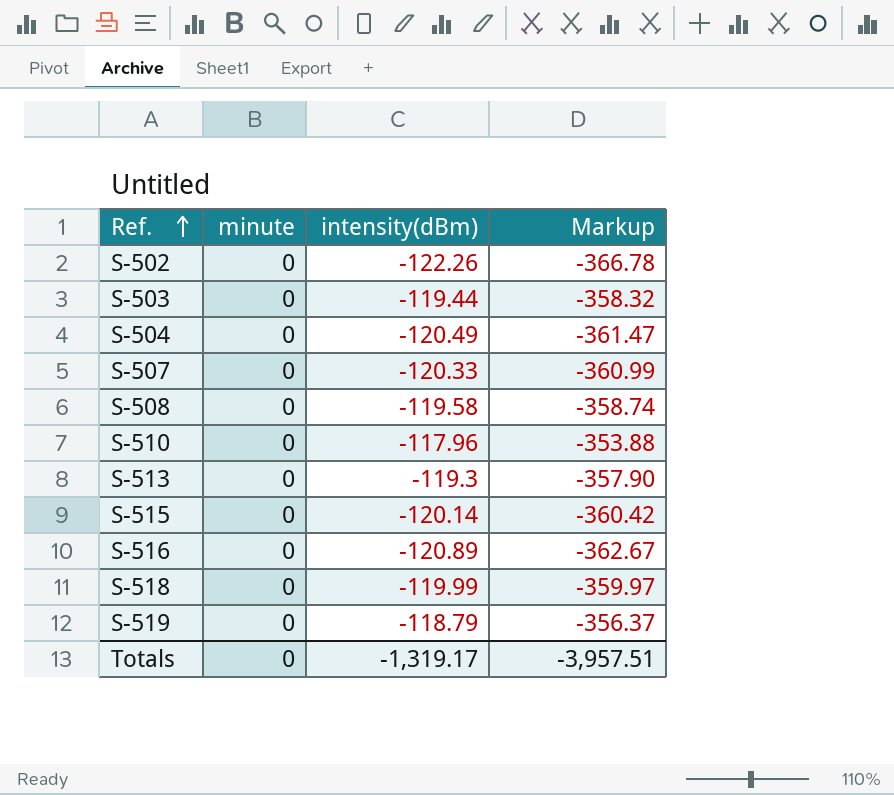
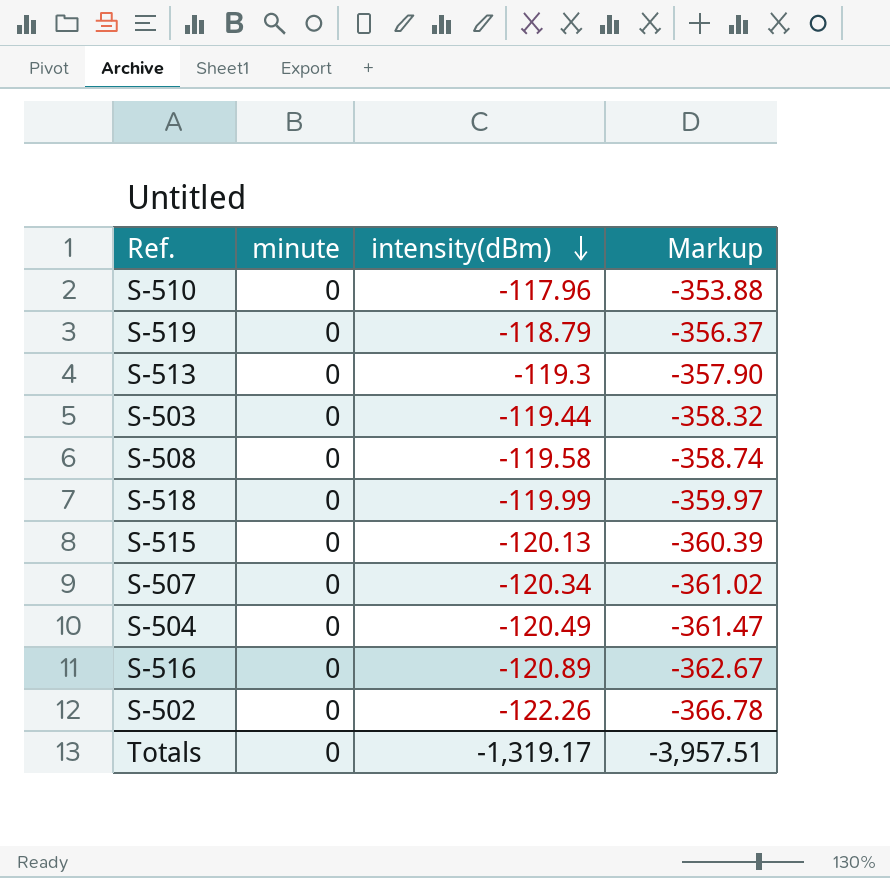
row order: Ref. ascending -> intensity(dBm) descending
S-515 | intensity(dBm): -120.14 -> -120.13
S-515 | Markup: -360.42 -> -360.39
S-507 | intensity(dBm): -120.33 -> -120.34
S-507 | Markup: -360.99 -> -361.02

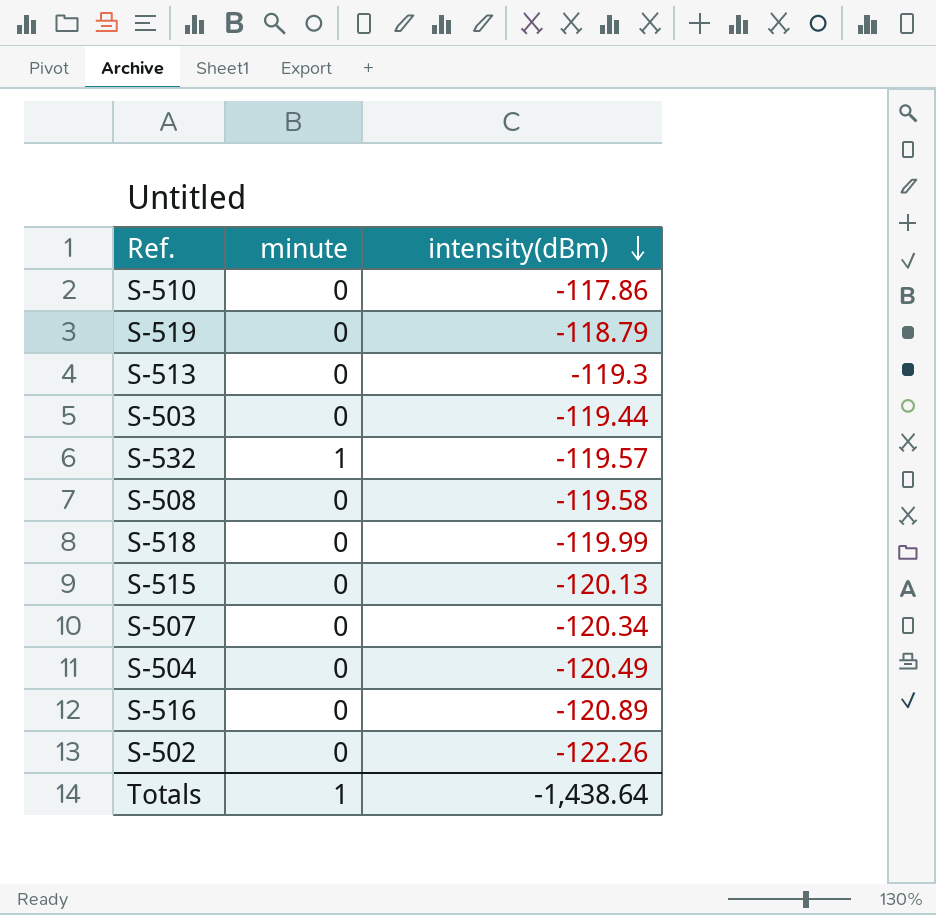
column Markup | formula: [intensity(dBm)] * 3 -> none
S-510 | intensity(dBm): -117.96 -> -117.86
row S-532: none -> 1 | -119.57
Totals | minute: 0 -> 1
Totals | intensity(dBm): -1,319.17 -> -1,438.64

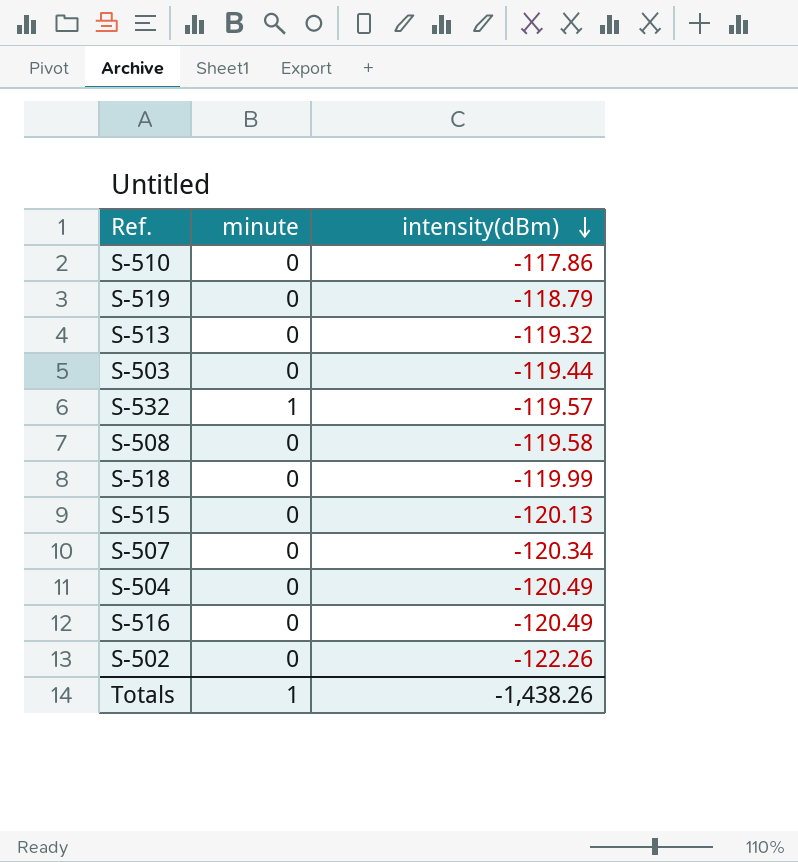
S-513 | intensity(dBm): -119.3 -> -119.32
S-516 | intensity(dBm): -120.89 -> -120.49
Totals | intensity(dBm): -1,438.64 -> -1,438.26

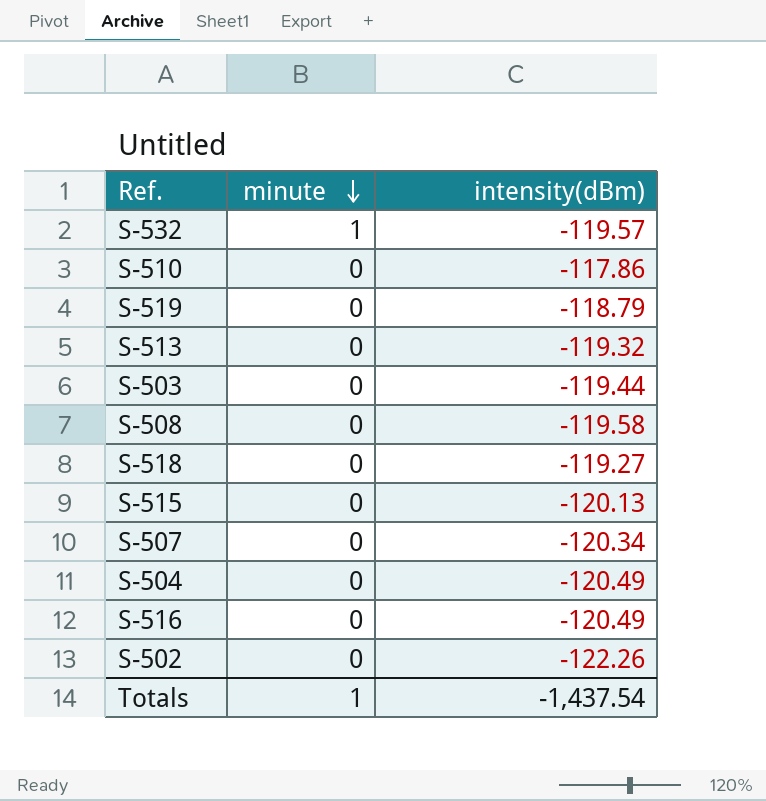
row order: intensity(dBm) descending -> minute descending
S-518 | intensity(dBm): -119.99 -> -119.27
Totals | intensity(dBm): -1,438.26 -> -1,437.54

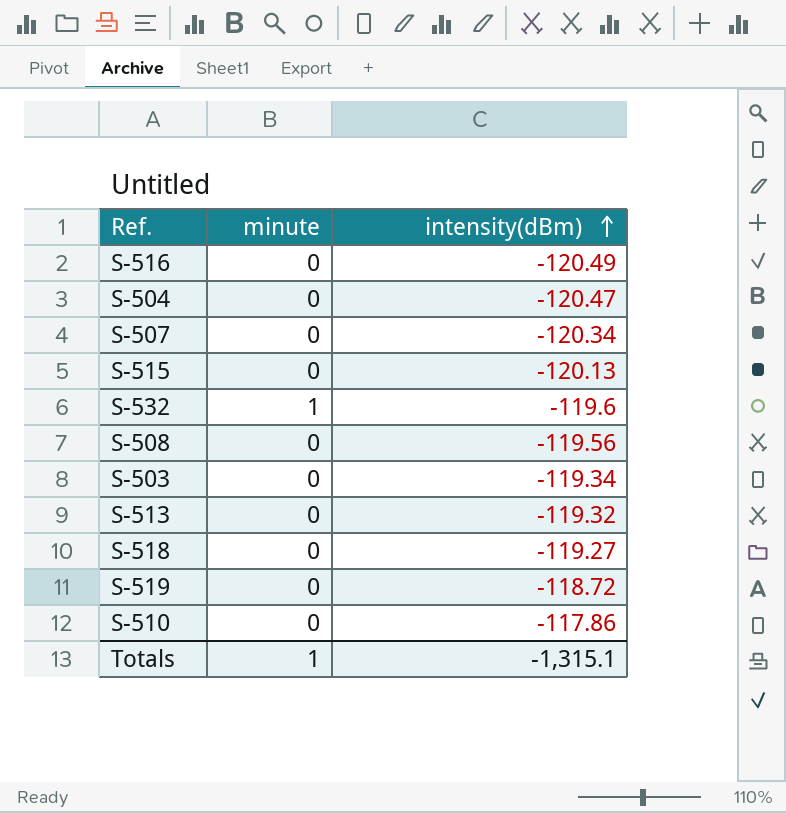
row order: minute descending -> intensity(dBm) ascending
row S-502: 0 | -122.26 -> none
S-504 | intensity(dBm): -120.49 -> -120.47
S-532 | intensity(dBm): -119.57 -> -119.6
S-508 | intensity(dBm): -119.58 -> -119.56
S-503 | intensity(dBm): -119.44 -> -119.34
S-519 | intensity(dBm): -118.79 -> -118.72
Totals | intensity(dBm): -1,437.54 -> -1,315.1

